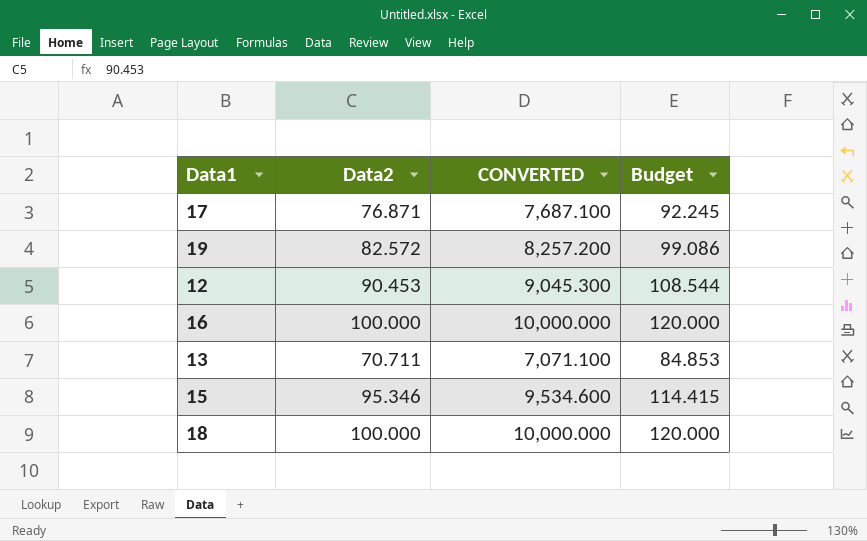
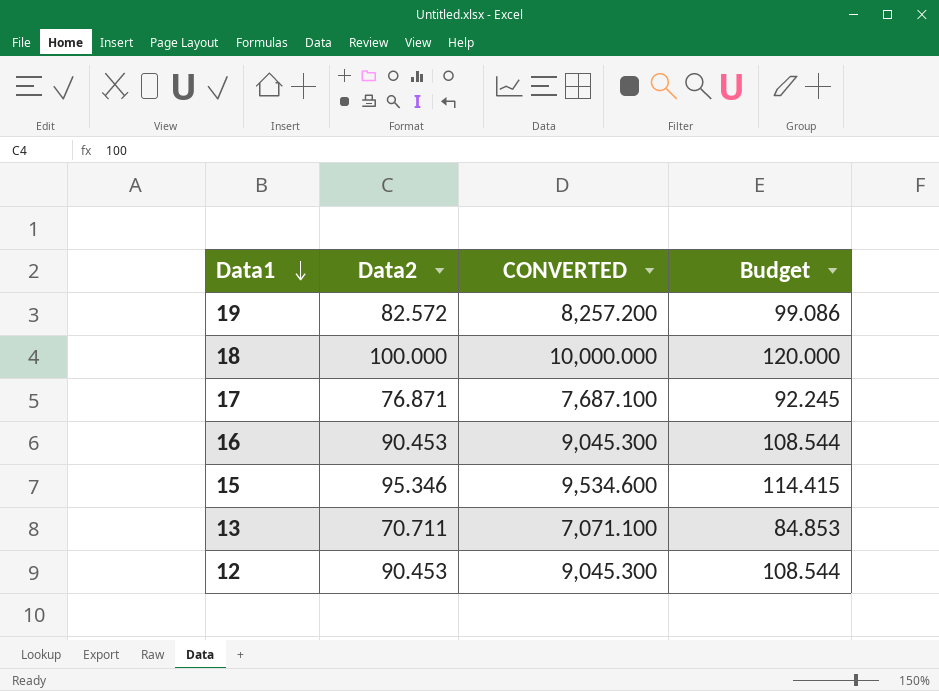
row order: none -> Data1 descending
16 | Data2: 100.000 -> 90.453
16 | CONVERTED: 10,000.000 -> 9,045.300
16 | Budget: 120.000 -> 108.544

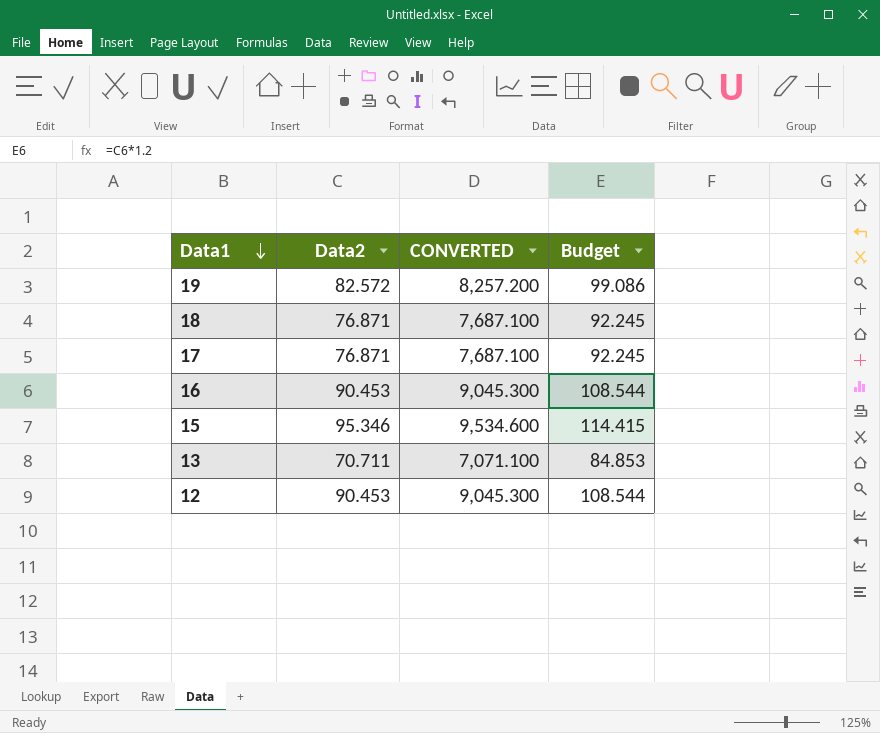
18 | Data2: 100.000 -> 76.871
18 | CONVERTED: 10,000.000 -> 7,687.100
18 | Budget: 120.000 -> 92.245

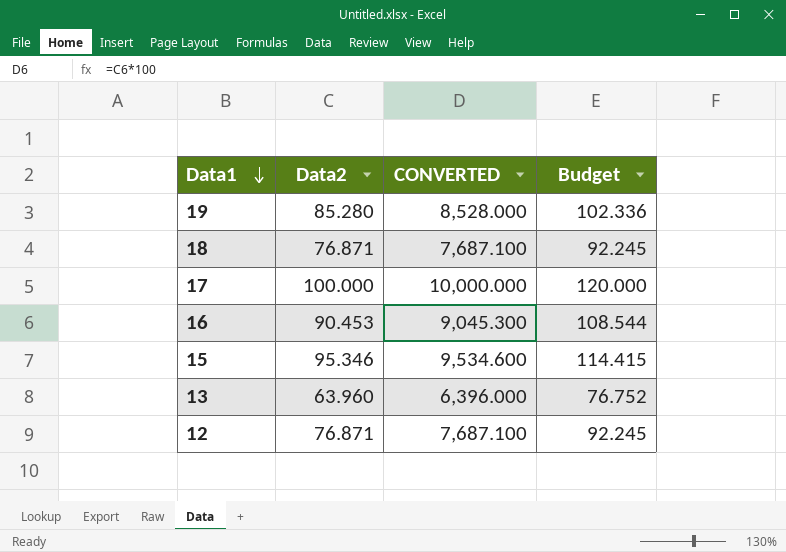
19 | Data2: 82.572 -> 85.280
19 | CONVERTED: 8,257.200 -> 8,528.000
19 | Budget: 99.086 -> 102.336
17 | Data2: 76.871 -> 100.000
17 | CONVERTED: 7,687.100 -> 10,000.000
17 | Budget: 92.245 -> 120.000
13 | Data2: 70.711 -> 63.960
13 | CONVERTED: 7,071.100 -> 6,396.000
13 | Budget: 84.853 -> 76.752
12 | Data2: 90.453 -> 76.871
12 | CONVERTED: 9,045.300 -> 7,687.100
12 | Budget: 108.544 -> 92.245

